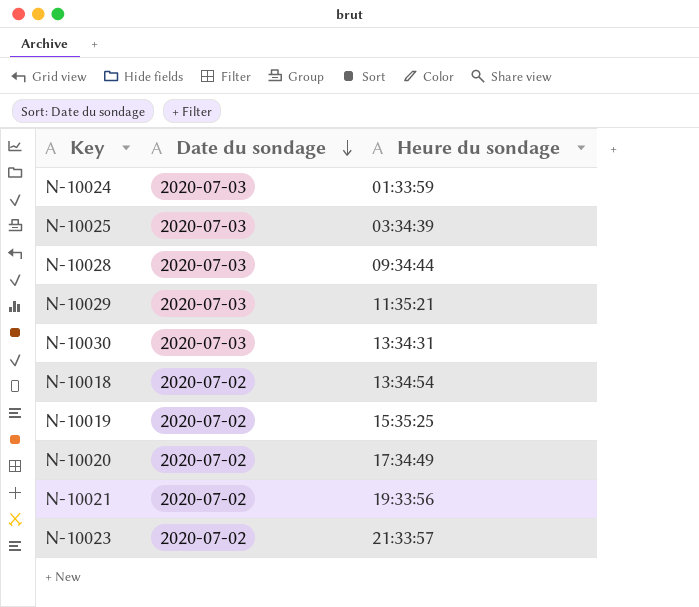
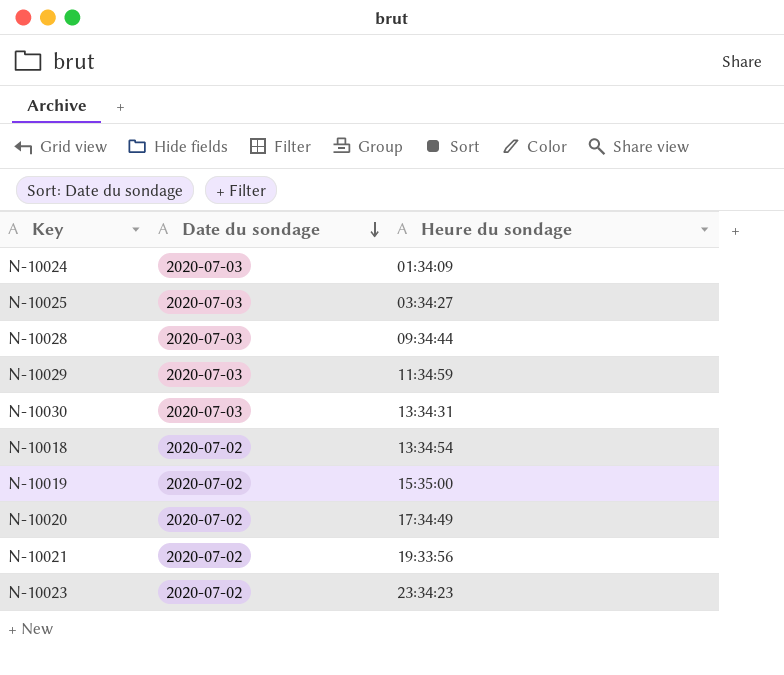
N-10024 | Heure du sondage: 01:33:59 -> 01:34:09
N-10025 | Heure du sondage: 03:34:39 -> 03:34:27
N-10029 | Heure du sondage: 11:35:21 -> 11:34:59
N-10019 | Heure du sondage: 15:35:25 -> 15:35:00
N-10023 | Heure du sondage: 21:33:57 -> 23:34:23

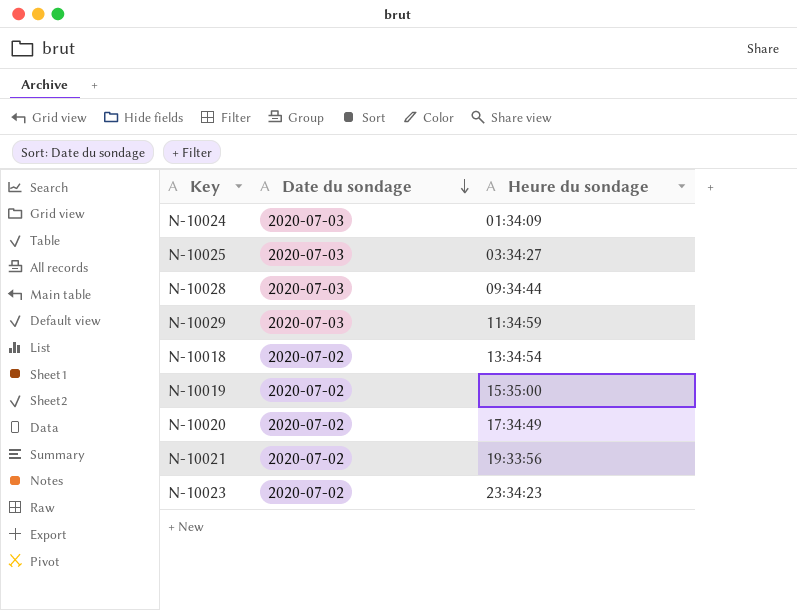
row N-10030: 2020-07-03 | 13:34:31 -> none

